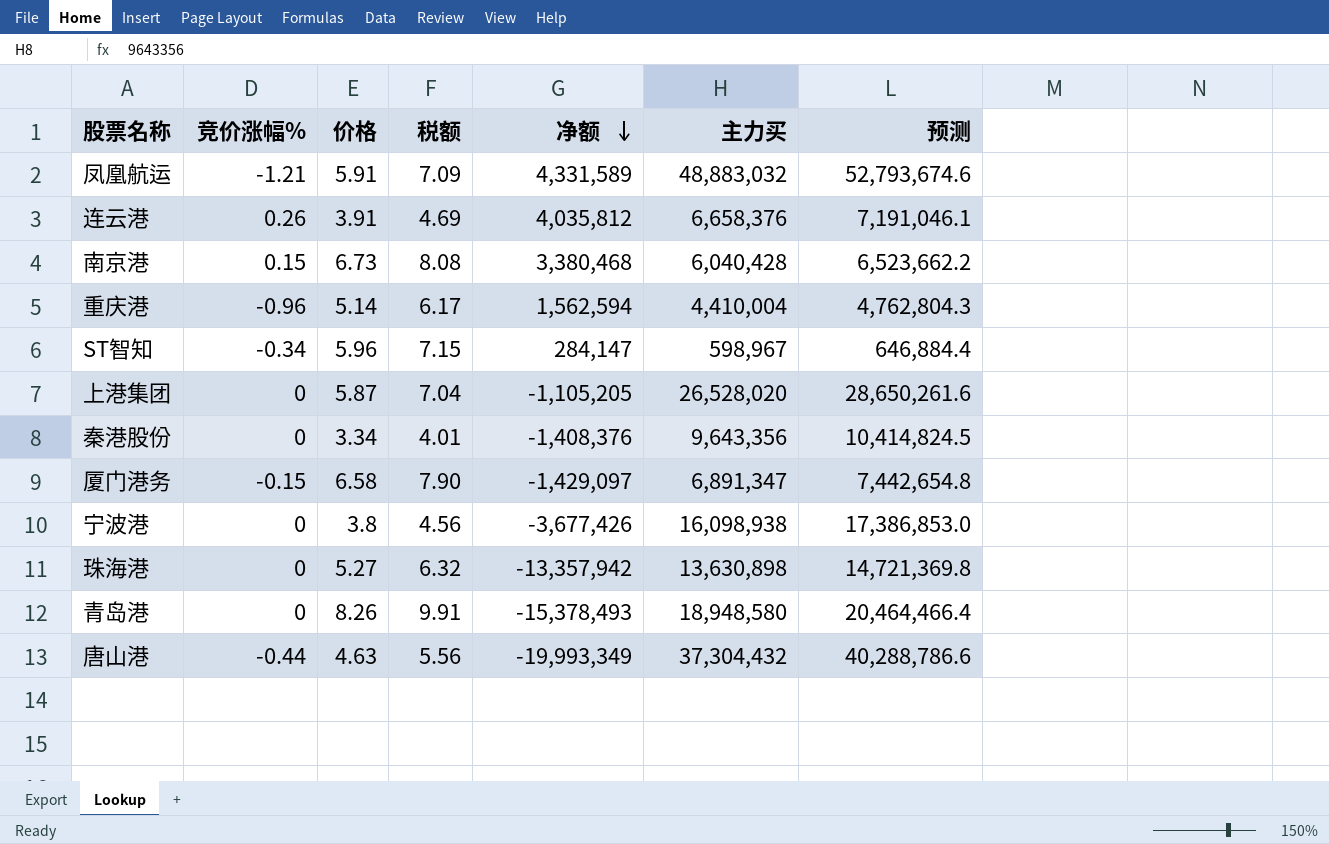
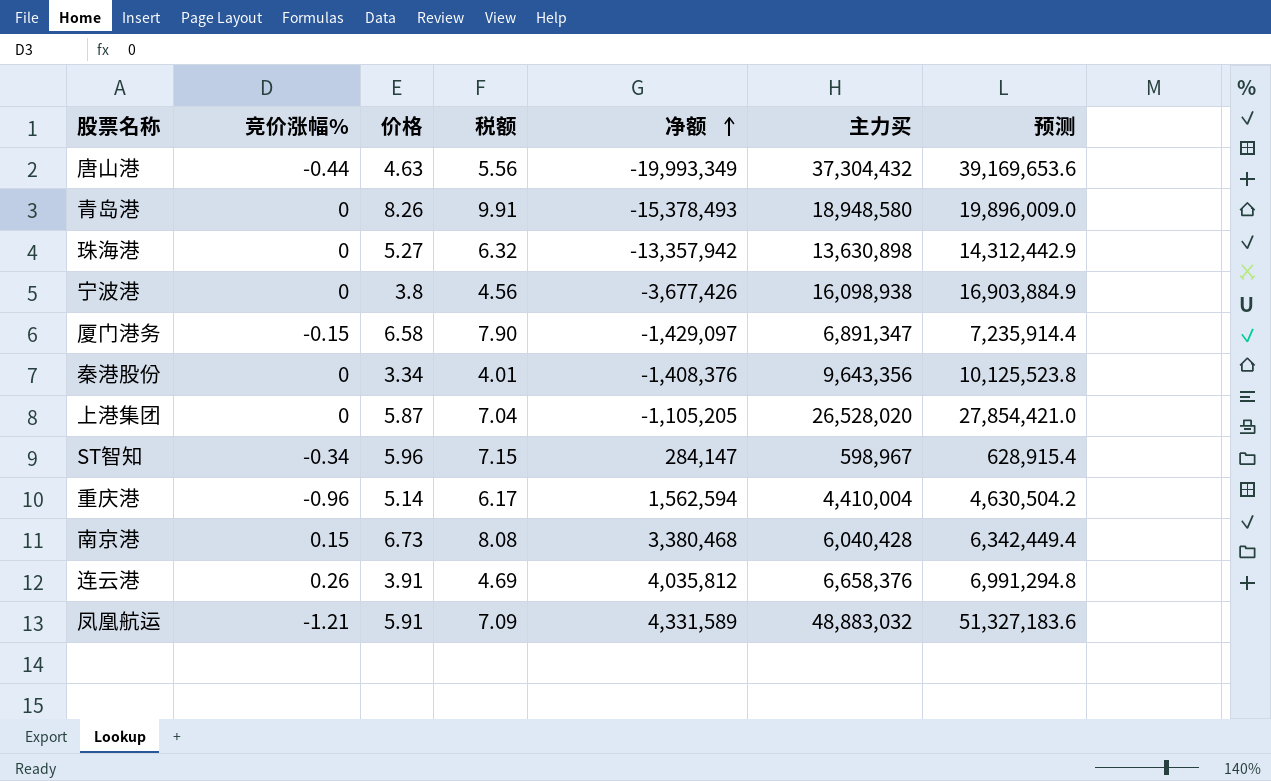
row order: 净额 descending -> 净额 ascending
column 预测 | formula: [主力买] * 1.08 -> [主力买] * 1.05

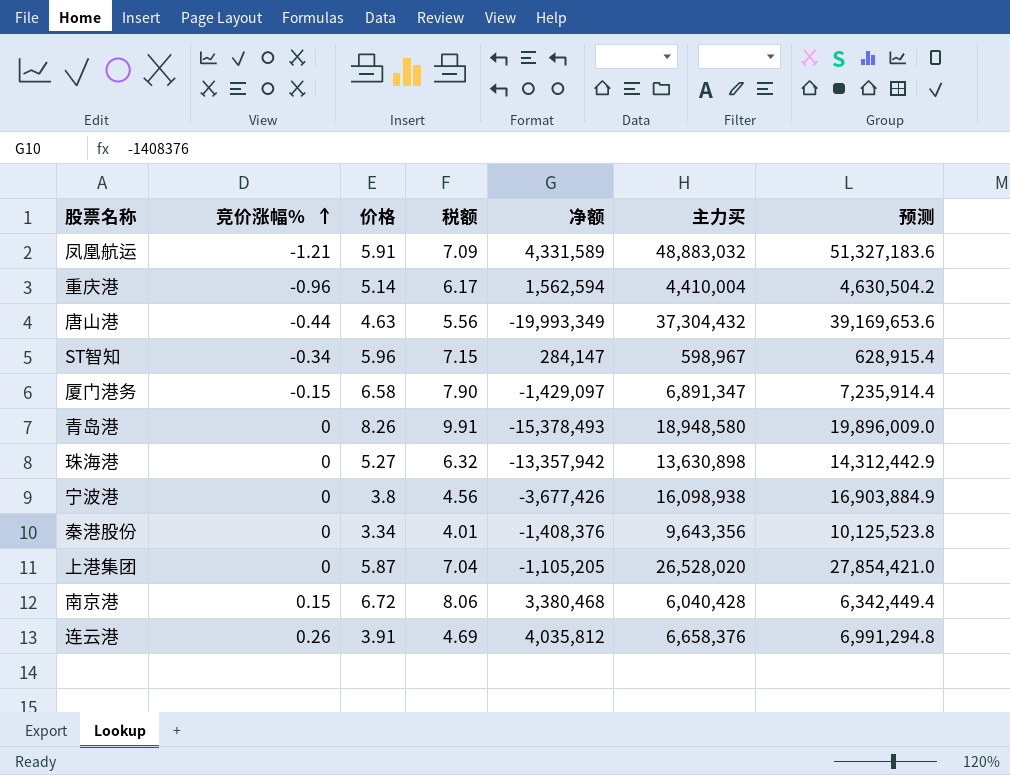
row order: 净额 ascending -> 竞价涨幅% ascending
南京港 | 价格: 6.73 -> 6.72
南京港 | 税额: 8.08 -> 8.06

